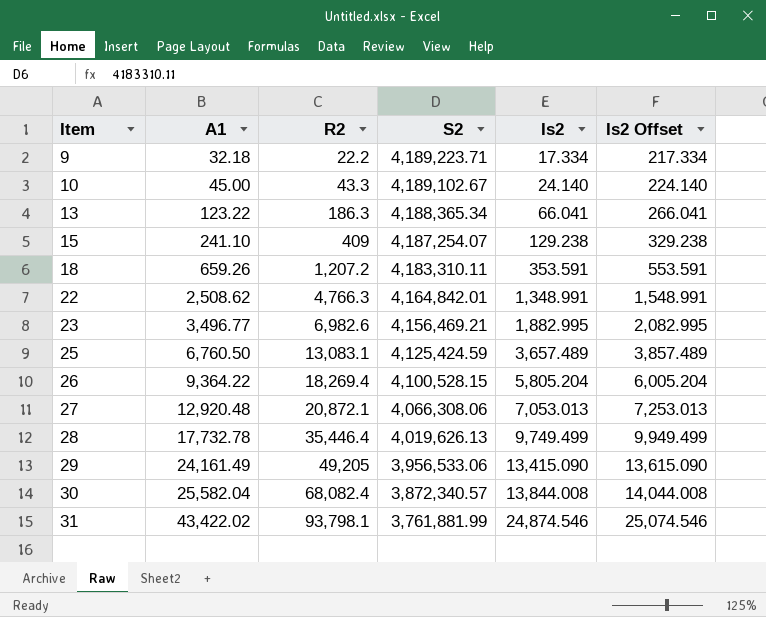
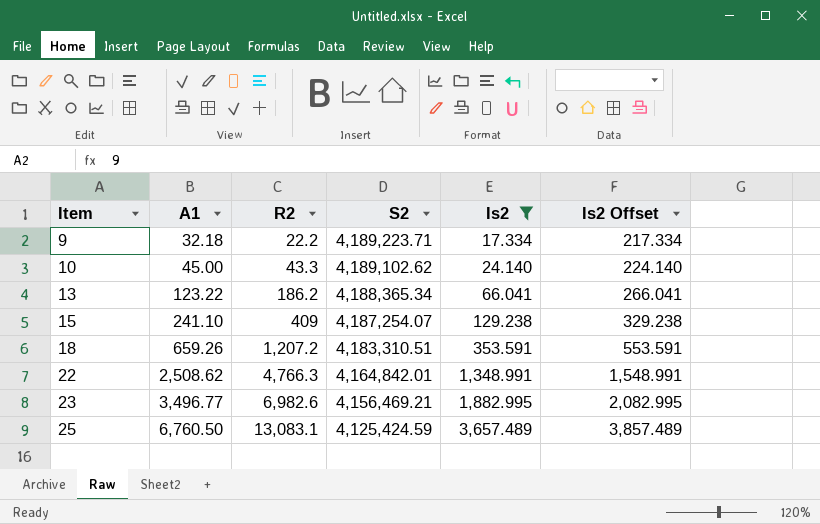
filter: none -> Is2 <= 3,657.489
10 | S2: 4,189,102.67 -> 4,189,102.62
13 | R2: 186.3 -> 186.2
18 | S2: 4,183,310.11 -> 4,183,310.51

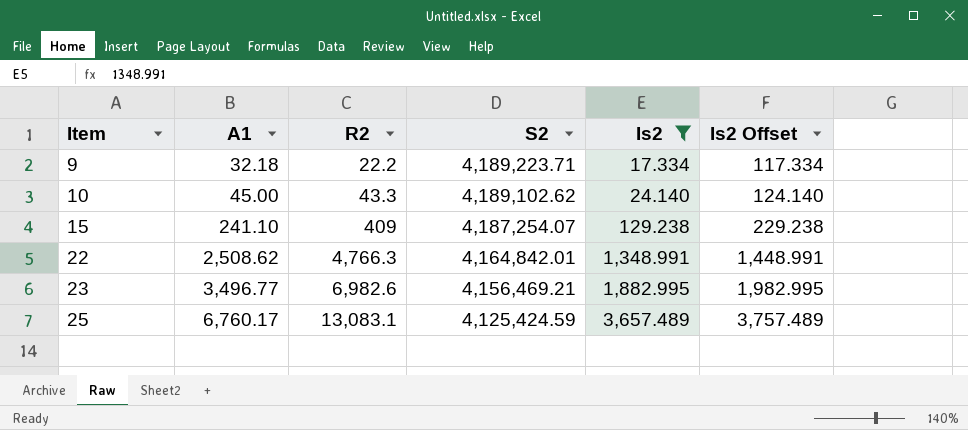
column Is2 Offset | formula: [Is2] + 200 -> [Is2] + 100
row 13: 123.22 | 186.2 | 4,188,365.34 | 66.041 | 266.041 -> none
row 18: 659.26 | 1,207.2 | 4,183,310.51 | 353.591 | 553.591 -> none
25 | A1: 6,760.50 -> 6,760.17

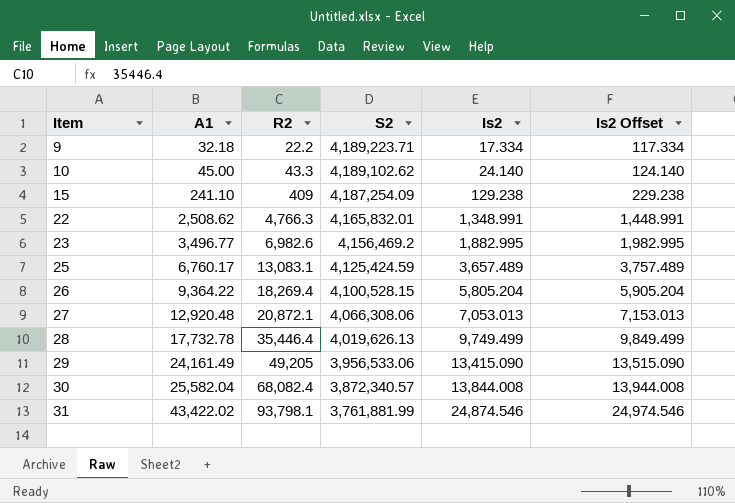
filter: Is2 <= 3,657.489 -> none
15 | S2: 4,187,254.07 -> 4,187,254.09
22 | S2: 4,164,842.01 -> 4,165,832.01
23 | S2: 4,156,469.21 -> 4,156,469.2

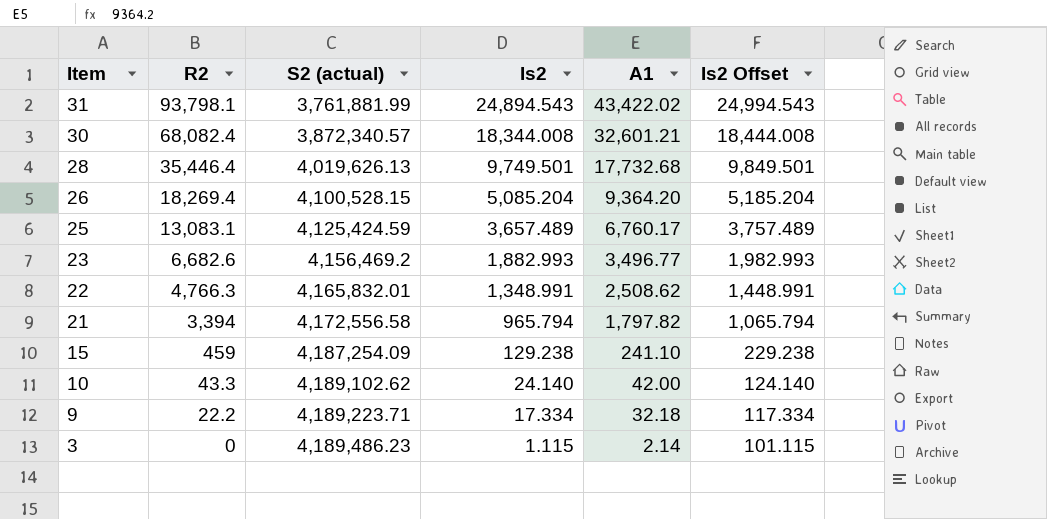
row order: Item ascending -> Item descending
column name: S2 -> S2 (actual)
column A1 | position: 2 -> 5
row 27: 12,920.48 | 20,872.1 | 4,066,308.06 | 7,053.013 | 7,153.013 -> none
row 29: 24,161.49 | 49,205 | 3,956,533.06 | 13,415.090 | 13,515.090 -> none
31 | Is2: 24,874.546 -> 24,894.543
31 | Is2 Offset: 24,974.546 -> 24,994.543
30 | Is2: 13,844.008 -> 18,344.008
30 | A1: 25,582.04 -> 32,601.21
30 | Is2 Offset: 13,944.008 -> 18,444.008
28 | Is2: 9,749.499 -> 9,749.501
28 | A1: 17,732.78 -> 17,732.68
28 | Is2 Offset: 9,849.499 -> 9,849.501
26 | Is2: 5,805.204 -> 5,085.204
26 | A1: 9,364.22 -> 9,364.20
26 | Is2 Offset: 5,905.204 -> 5,185.204
23 | R2: 6,982.6 -> 6,682.6
23 | Is2: 1,882.995 -> 1,882.993
23 | Is2 Offset: 1,982.995 -> 1,982.993
row 21: none -> 3,394 | 4,172,556.58 | 965.794 | 1,797.82 | 1,065.794
15 | R2: 409 -> 459
10 | A1: 45.00 -> 42.00
row 3: none -> 0 | 4,189,486.23 | 1.115 | 2.14 | 101.115

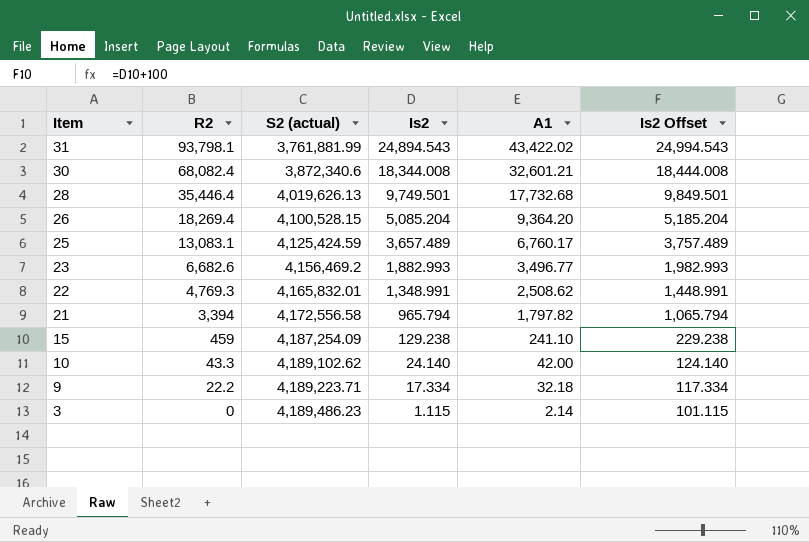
30 | S2 (actual): 3,872,340.57 -> 3,872,340.6
22 | R2: 4,766.3 -> 4,769.3

